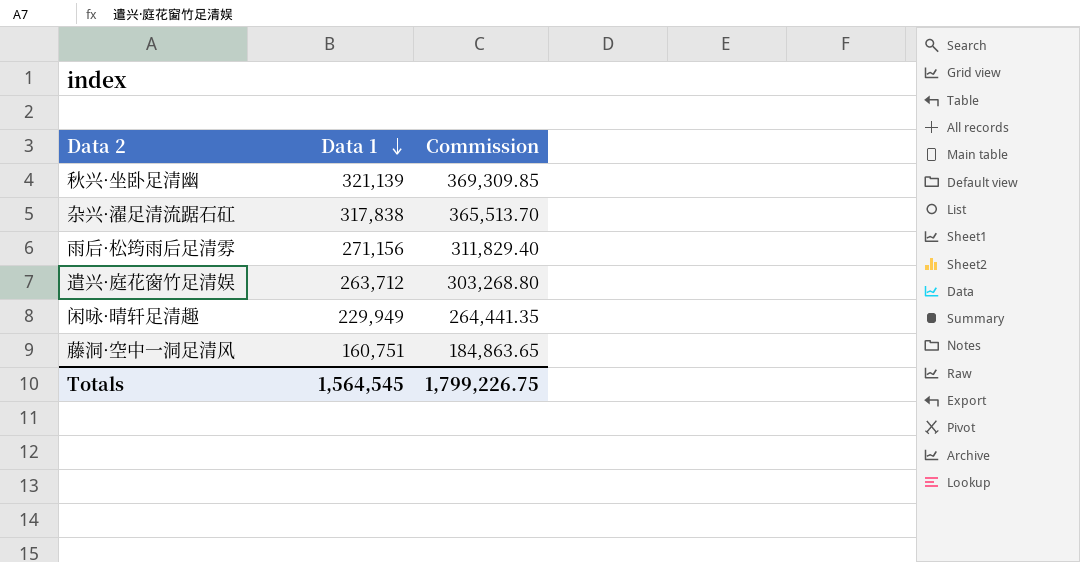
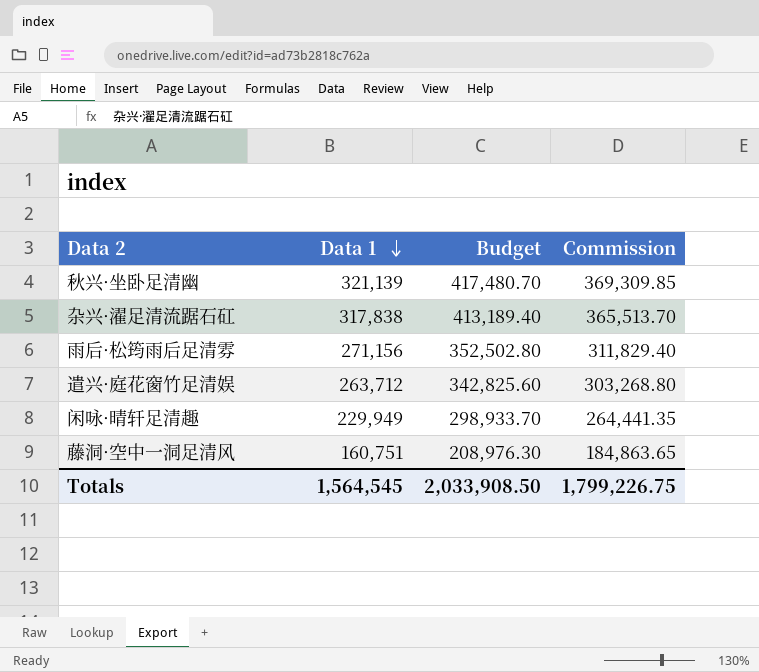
column Budget | formula: none -> [Data 1] * 1.3

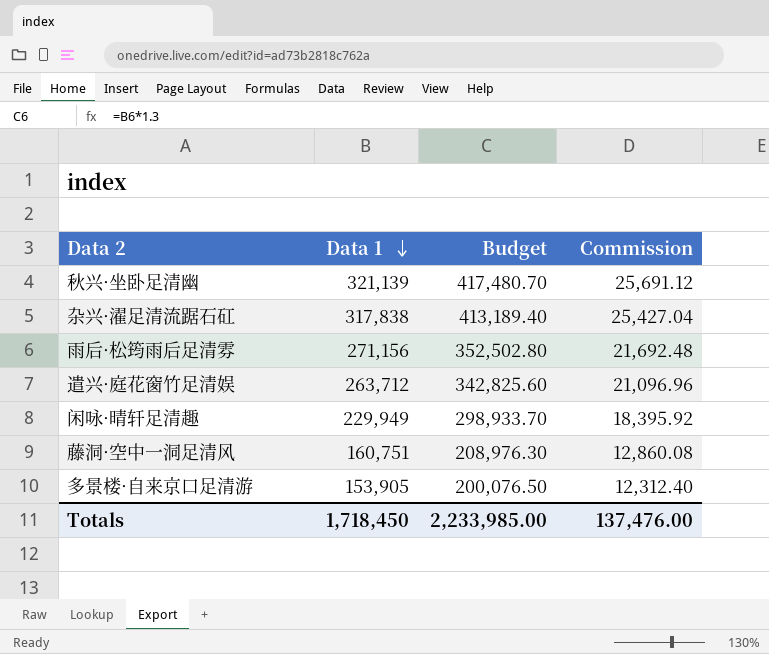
column Commission | formula: [Data 1] * 1.15 -> [Data 1] * 0.08
row 多景楼·自来京口足清游: none -> 153,905 | 200,076.50 | 12,312.40
Totals | Data 1: 1,564,545 -> 1,718,450
Totals | Budget: 2,033,908.50 -> 2,233,985.00
Totals | Commission: 1,799,226.75 -> 137,476.00

